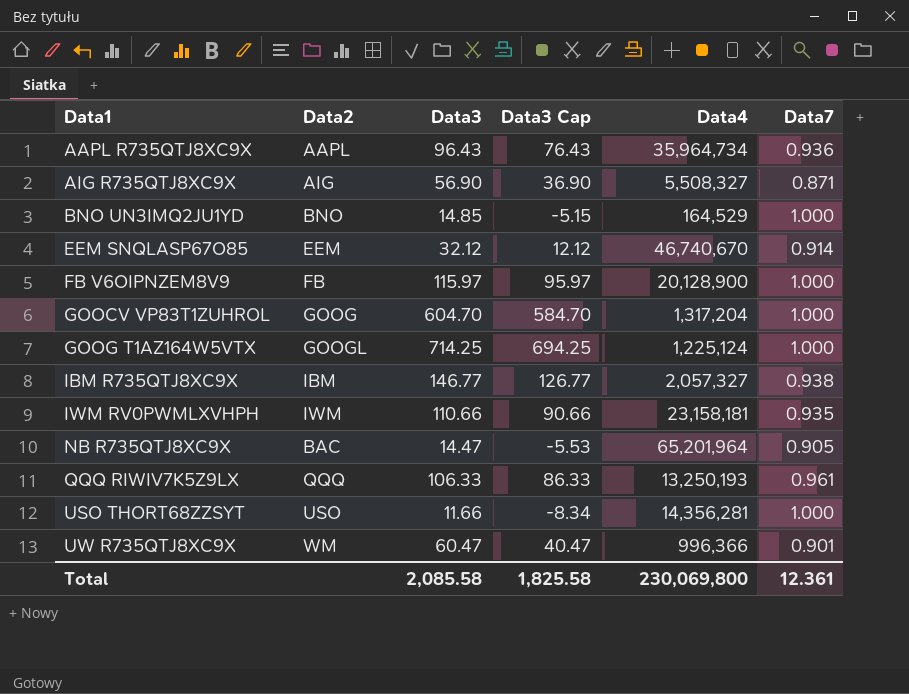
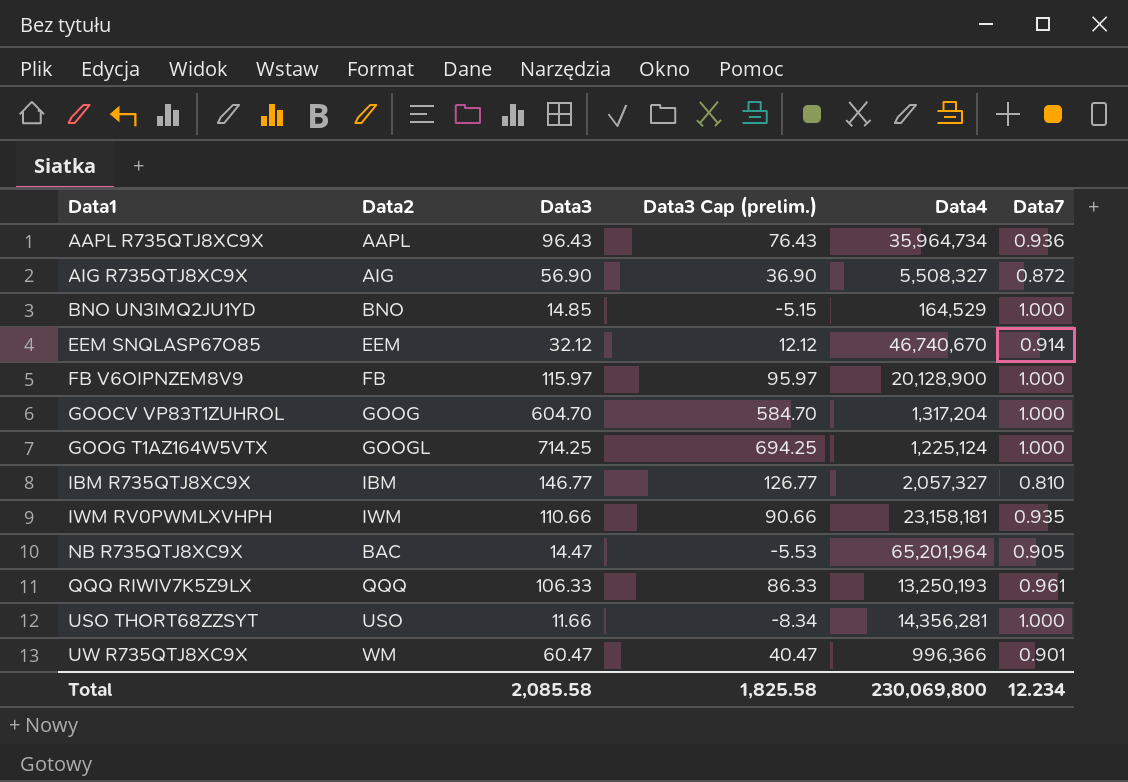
column name: Data3 Cap -> Data3 Cap (prelim.)
AIG R735QTJ8XC9X | Data7: 0.871 -> 0.872
IBM R735QTJ8XC9X | Data7: 0.938 -> 0.810
Total | Data7: 12.361 -> 12.234

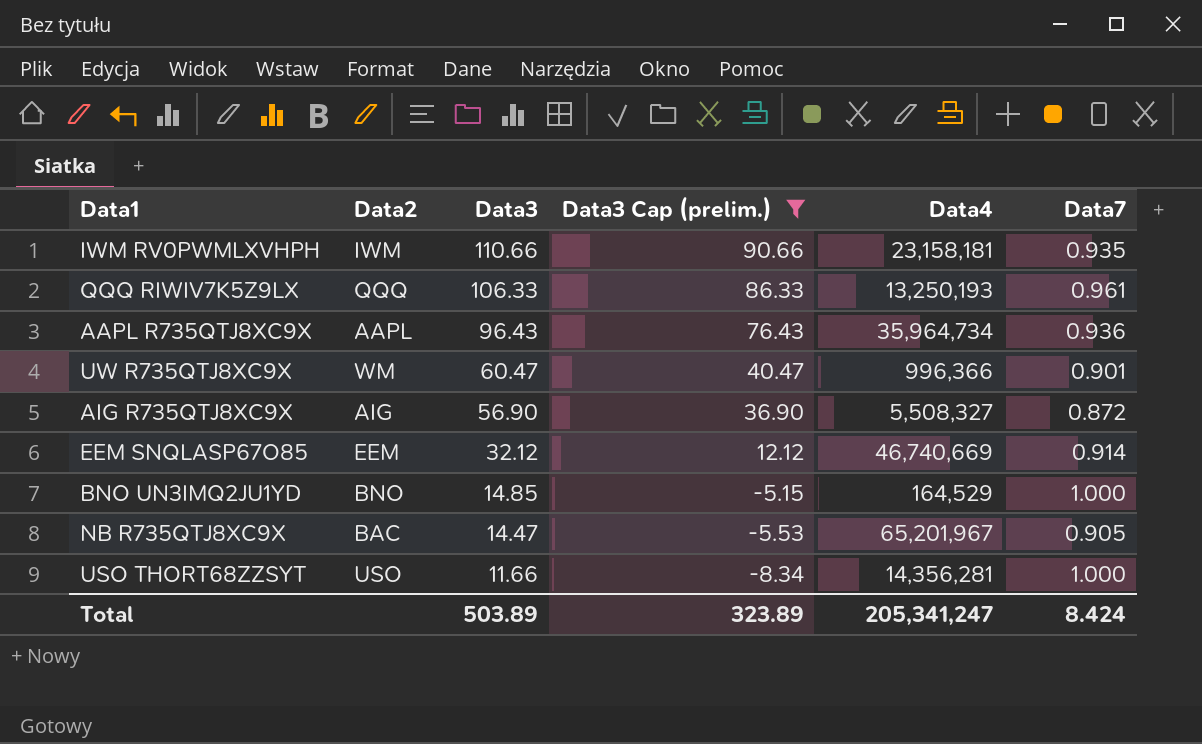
filter: none -> Data3 Cap (prelim.) <= 90.66
row order: Data1 ascending -> Data3 descending
EEM SNQLASP67O85 | Data4: 46,740,670 -> 46,740,669
NB R735QTJ8XC9X | Data4: 65,201,964 -> 65,201,967
Total | Data3: 2,085.58 -> 503.89
Total | Data3 Cap (prelim.): 1,825.58 -> 323.89
Total | Data4: 230,069,800 -> 205,341,247
Total | Data7: 12.234 -> 8.424

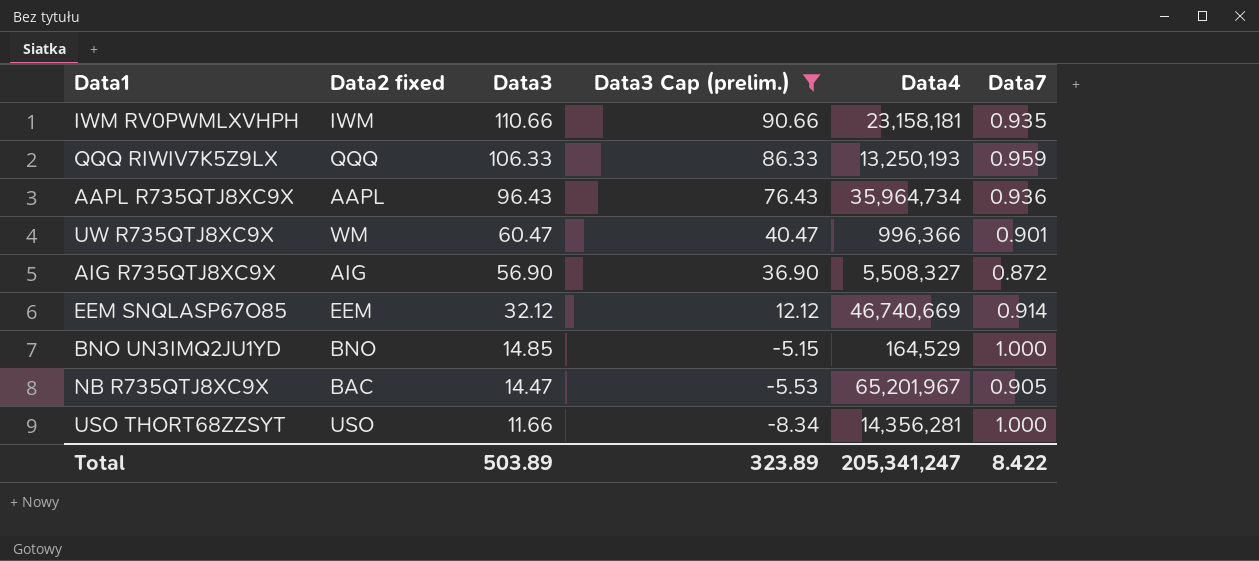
column name: Data2 -> Data2 fixed
QQQ RIWIV7K5Z9LX | Data7: 0.961 -> 0.959
Total | Data7: 8.424 -> 8.422

